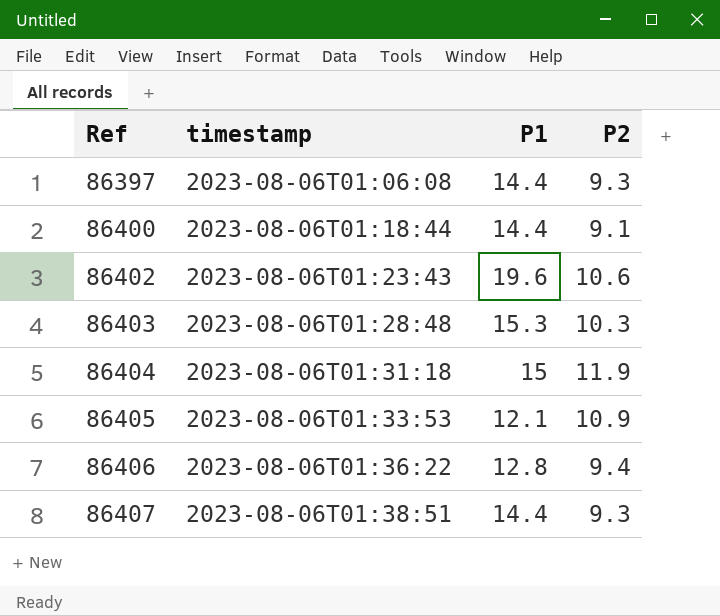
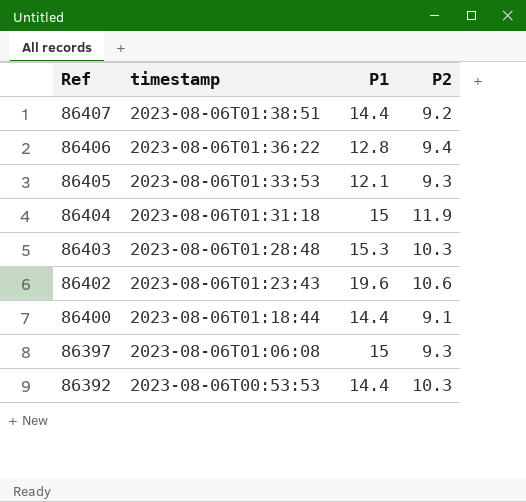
row order: Ref ascending -> Ref descending
86407 | P2: 9.3 -> 9.2
86405 | P2: 10.9 -> 9.3
86397 | P1: 14.4 -> 15
row 86392: none -> 2023-08-06T00:53:53 | 14.4 | 10.3

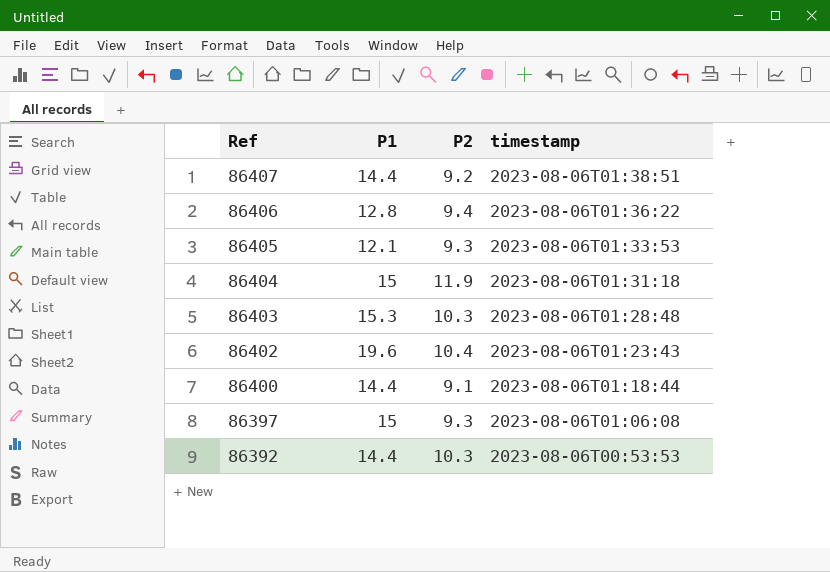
column timestamp | position: 2 -> 4
86402 | P2: 10.6 -> 10.4

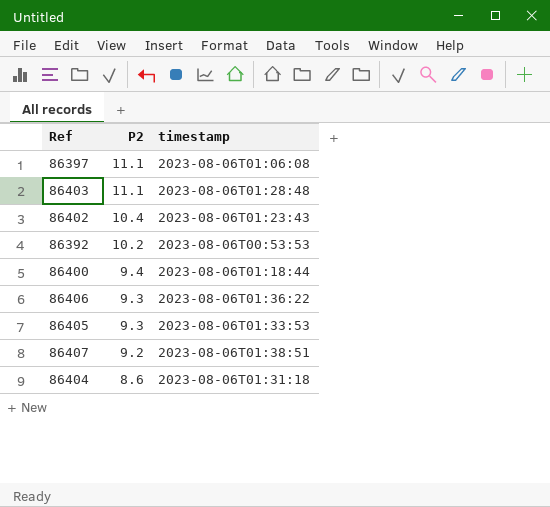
row order: Ref descending -> P2 descending
column P1 | position: 2 -> none
86397 | P2: 9.3 -> 11.1
86403 | P2: 10.3 -> 11.1
86392 | P2: 10.3 -> 10.2
86400 | P2: 9.1 -> 9.4
86406 | P2: 9.4 -> 9.3
86404 | P2: 11.9 -> 8.6

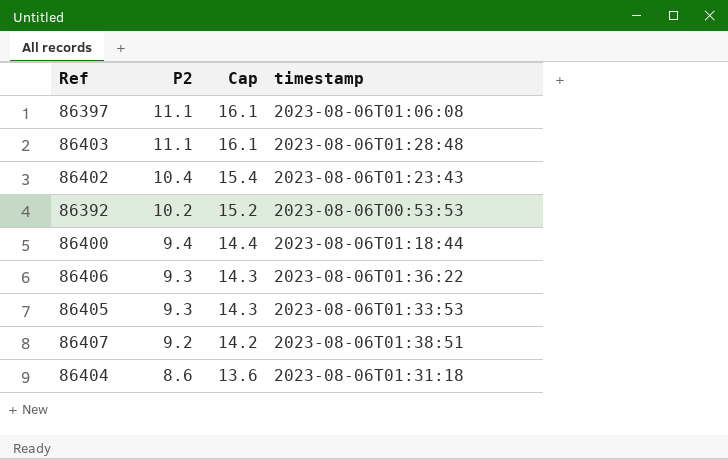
column Cap | formula: none -> [P2] + 5

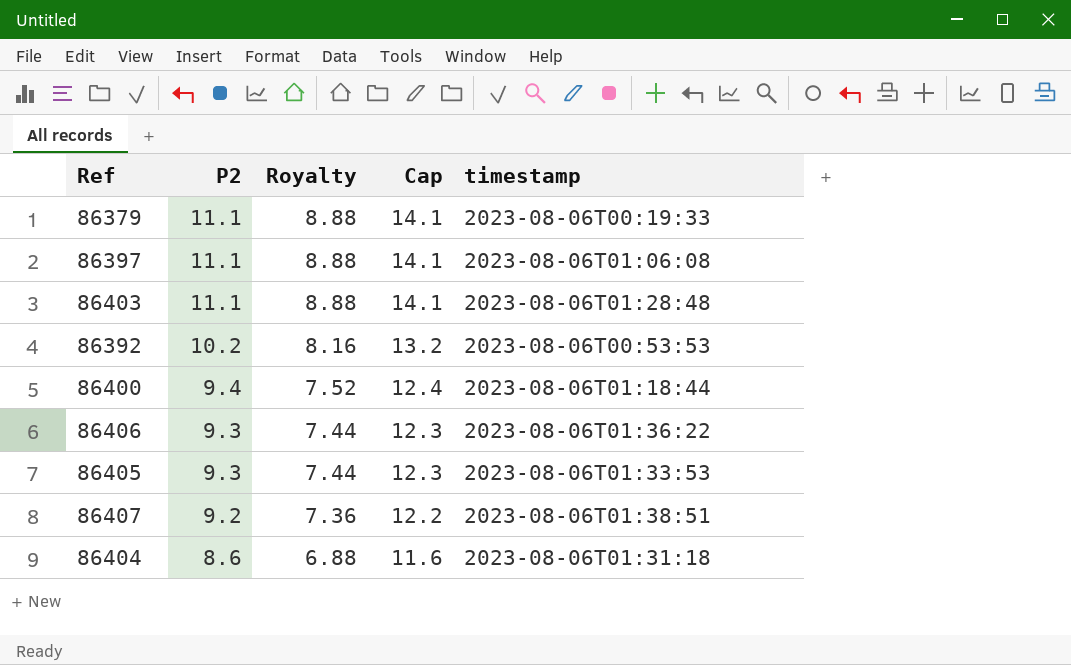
column Royalty | formula: none -> [P2] * 0.8
column Cap | formula: [P2] + 5 -> [P2] + 3
row 86402: 10.4 | 15.4 | 2023-08-06T01:23:43 -> none
row 86379: none -> 11.1 | 8.88 | 14.1 | 2023-08-06T00:19:33

